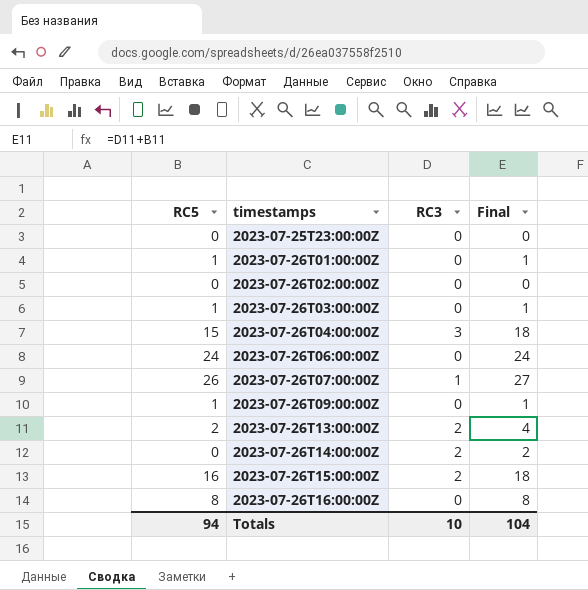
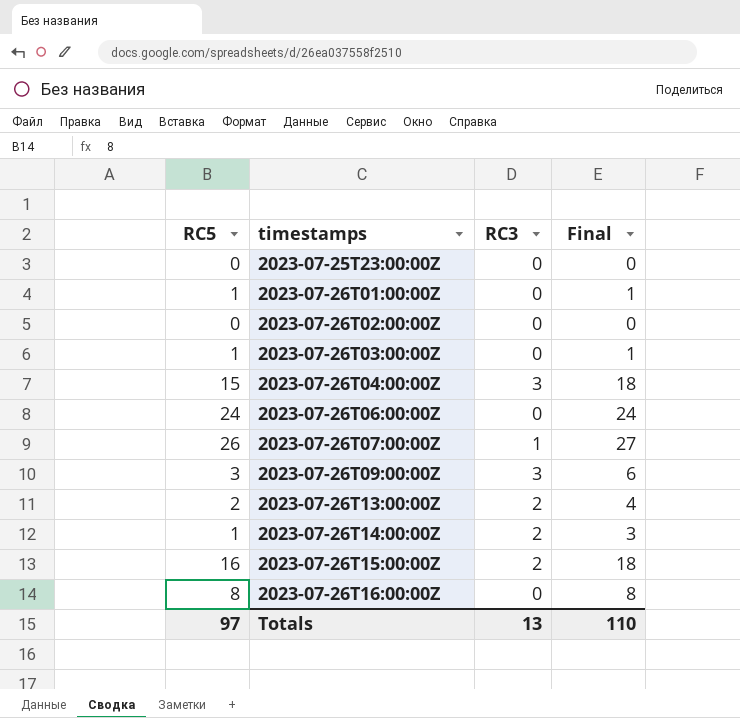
2023-07-26T09:00:00Z | RC5: 1 -> 3
2023-07-26T09:00:00Z | RC3: 0 -> 3
2023-07-26T09:00:00Z | Final: 1 -> 6
2023-07-26T14:00:00Z | RC5: 0 -> 1
2023-07-26T14:00:00Z | Final: 2 -> 3
Totals | RC5: 94 -> 97
Totals | RC3: 10 -> 13
Totals | Final: 104 -> 110

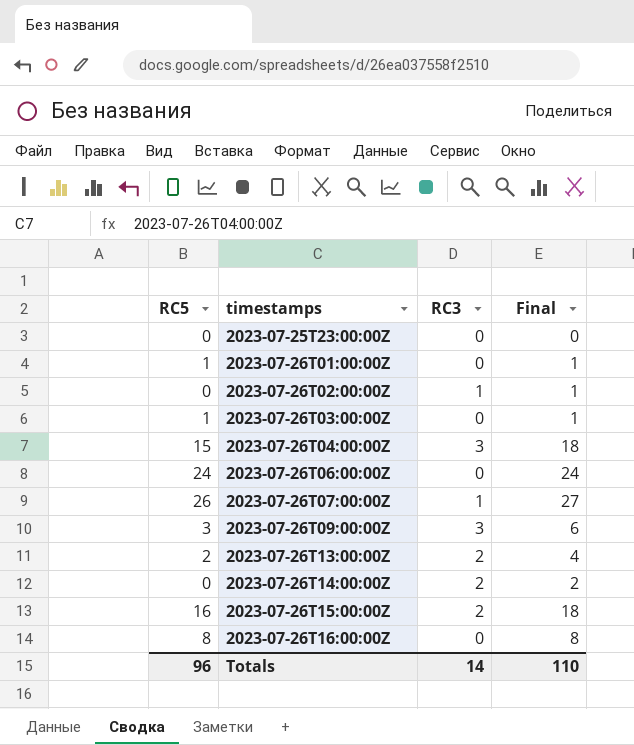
2023-07-26T02:00:00Z | RC3: 0 -> 1
2023-07-26T02:00:00Z | Final: 0 -> 1
2023-07-26T14:00:00Z | RC5: 1 -> 0
2023-07-26T14:00:00Z | Final: 3 -> 2
Totals | RC5: 97 -> 96
Totals | RC3: 13 -> 14

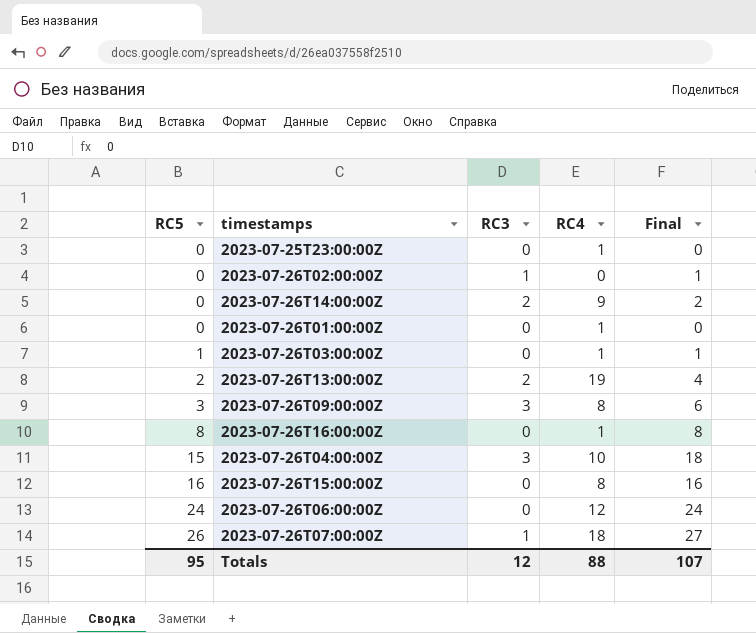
row order: timestamps ascending -> RC5 ascending
column RC4 | position: none -> 4
2023-07-26T01:00:00Z | RC5: 1 -> 0
2023-07-26T01:00:00Z | Final: 1 -> 0
2023-07-26T15:00:00Z | RC3: 2 -> 0
2023-07-26T15:00:00Z | Final: 18 -> 16
Totals | RC5: 96 -> 95
Totals | RC3: 14 -> 12
Totals | Final: 110 -> 107

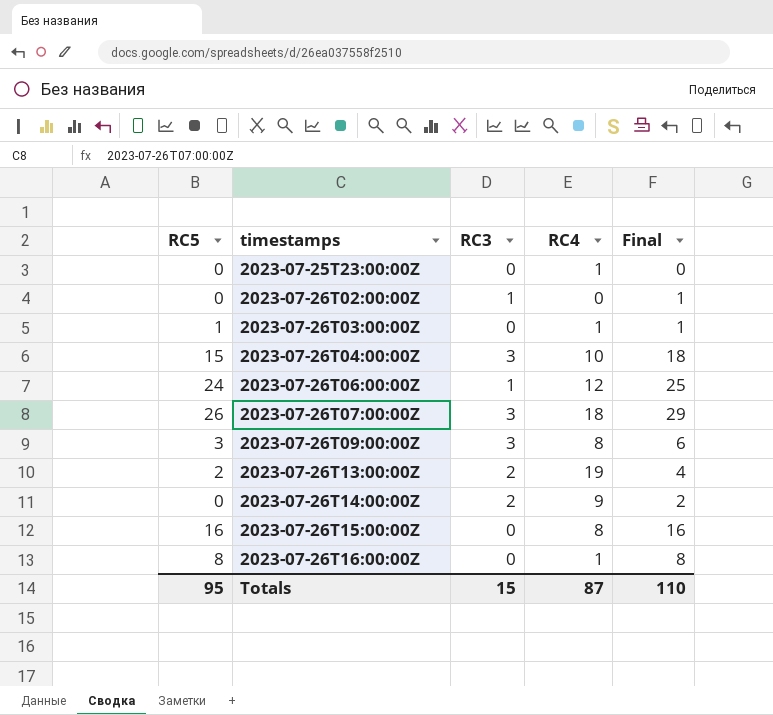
row order: RC5 ascending -> timestamps ascending
row 2023-07-26T01:00:00Z: 0 | 0 | 1 | 0 -> none
2023-07-26T06:00:00Z | RC3: 0 -> 1
2023-07-26T06:00:00Z | Final: 24 -> 25
2023-07-26T07:00:00Z | RC3: 1 -> 3
2023-07-26T07:00:00Z | Final: 27 -> 29
Totals | RC3: 12 -> 15
Totals | RC4: 88 -> 87
Totals | Final: 107 -> 110

